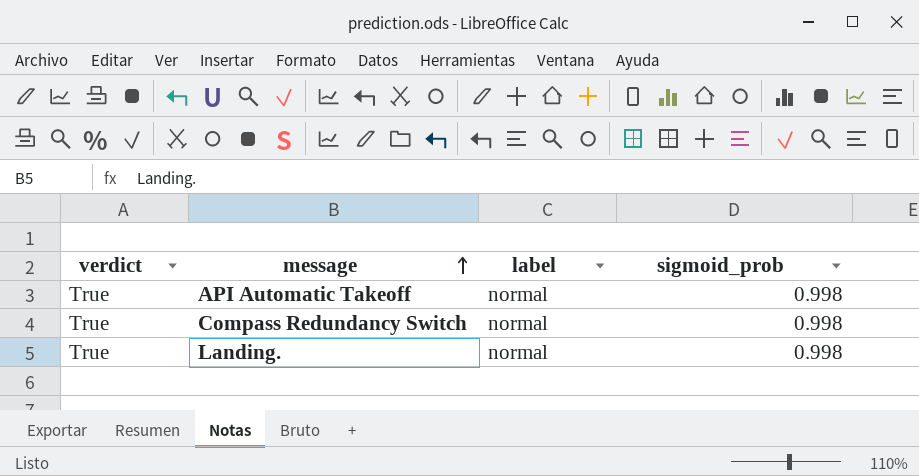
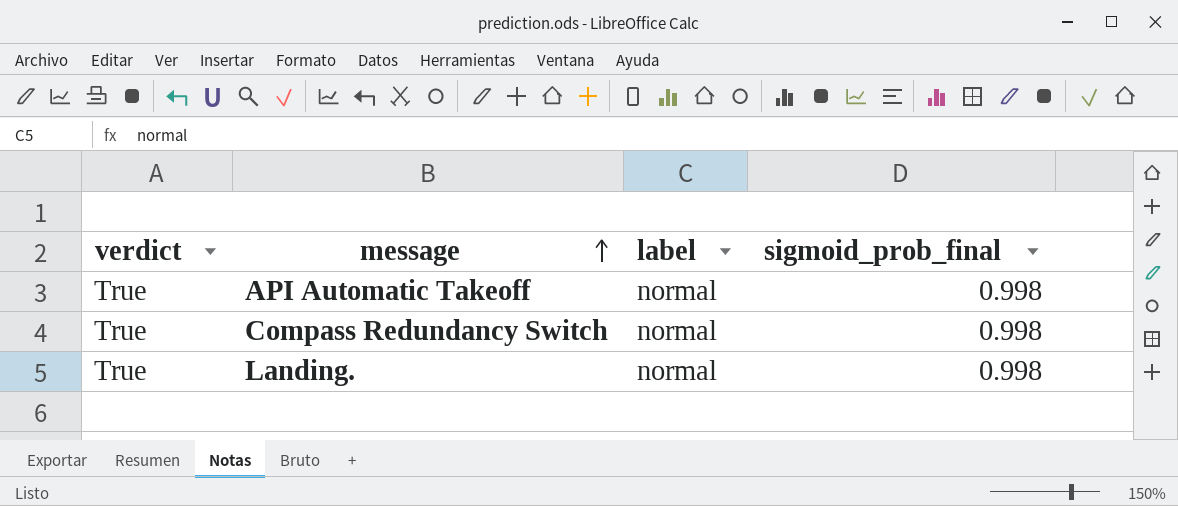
column name: sigmoid_prob -> sigmoid_prob_final

